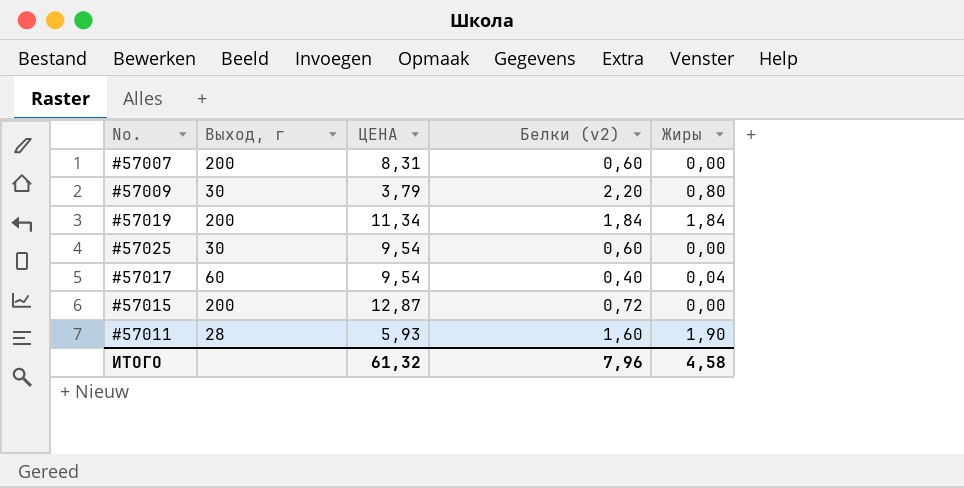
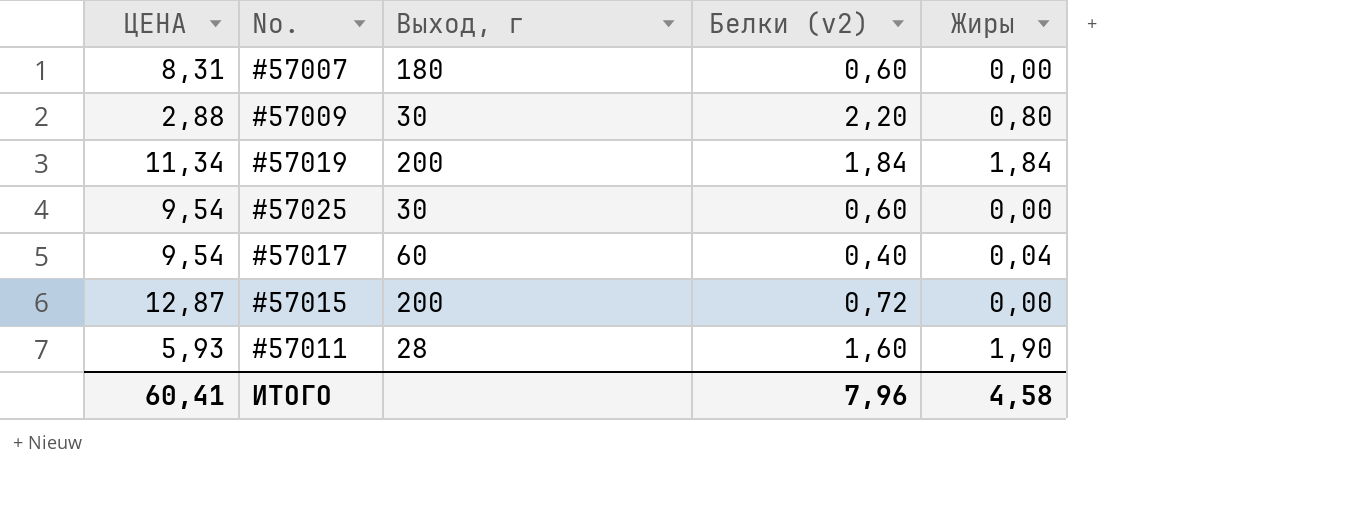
column ЦЕНА | position: 3 -> 1
#57007 | Выход, г: 200 -> 180
#57009 | ЦЕНА: 3,79 -> 2,88
ИТОГО | ЦЕНА: 61,32 -> 60,41

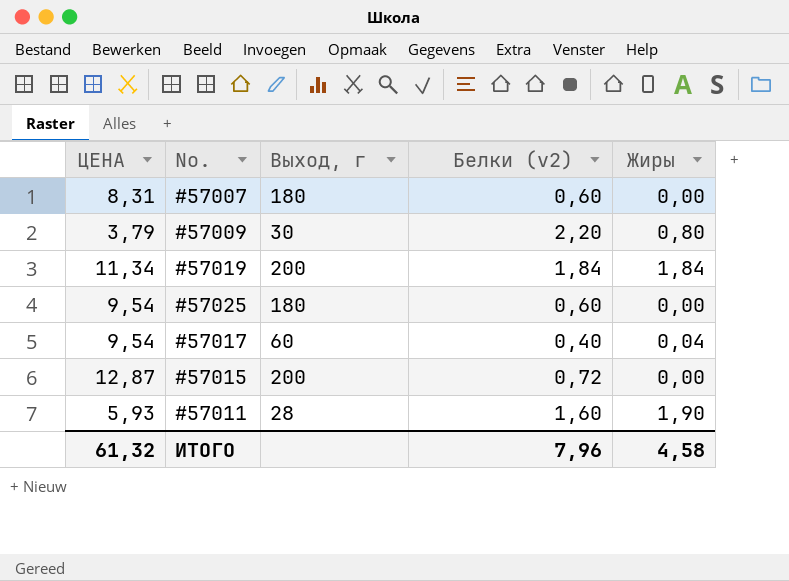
#57009 | ЦЕНА: 2,88 -> 3,79
#57025 | Выход, г: 30 -> 180
ИТОГО | ЦЕНА: 60,41 -> 61,32

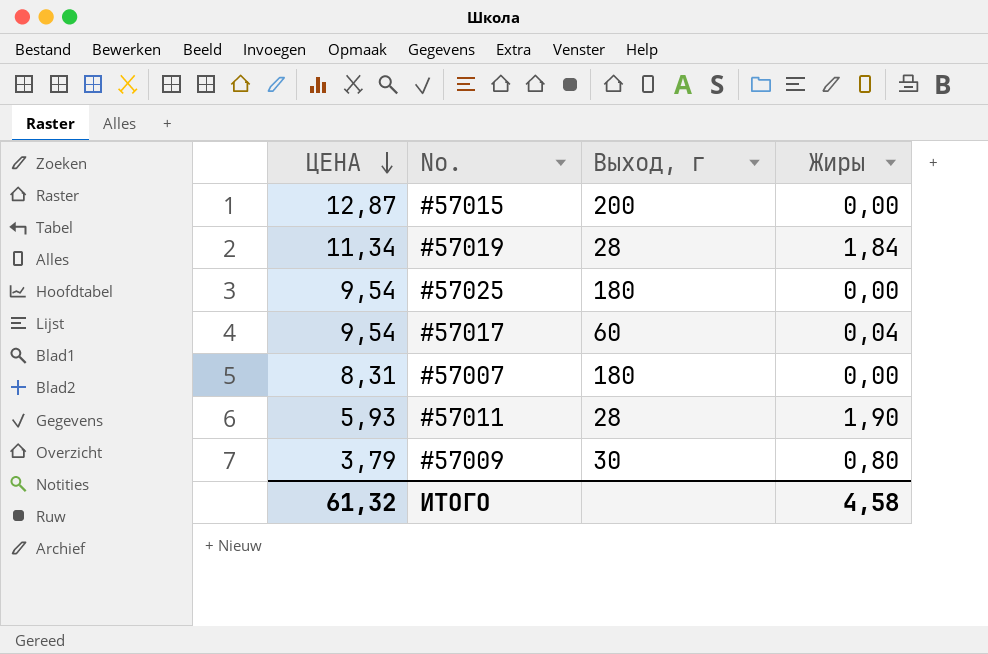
row order: none -> ЦЕНА descending
column Белки (v2) | position: 4 -> none
#57019 | Выход, г: 200 -> 28

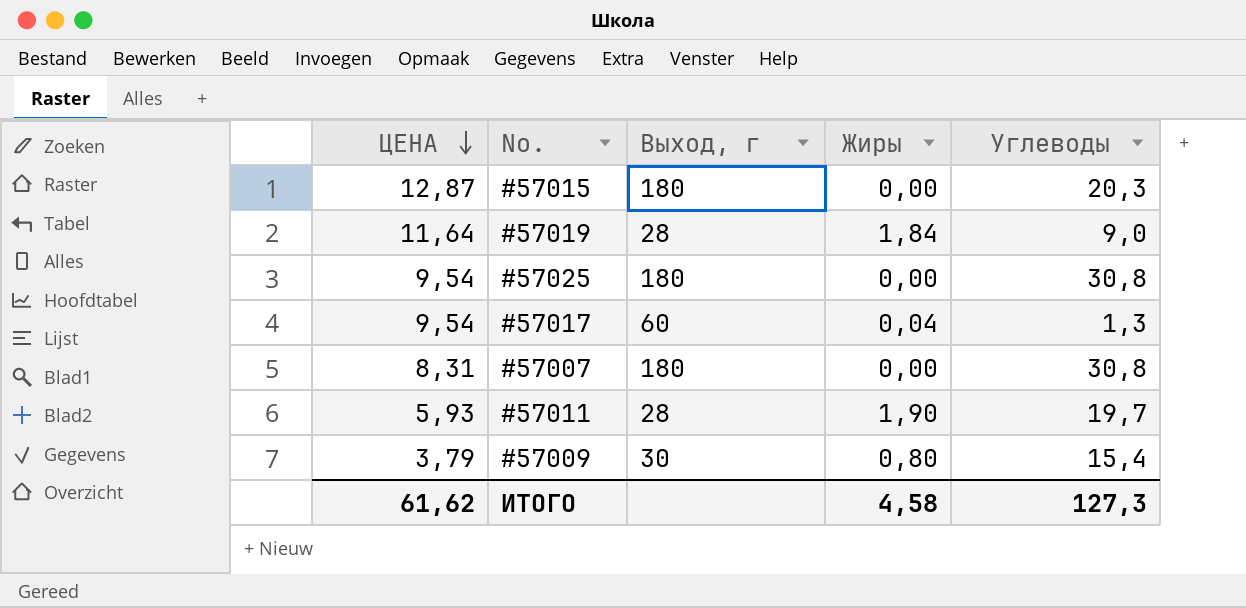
column Углеводы | position: none -> 5
#57015 | Выход, г: 200 -> 180
#57019 | ЦЕНА: 11,34 -> 11,64
ИТОГО | ЦЕНА: 61,32 -> 61,62

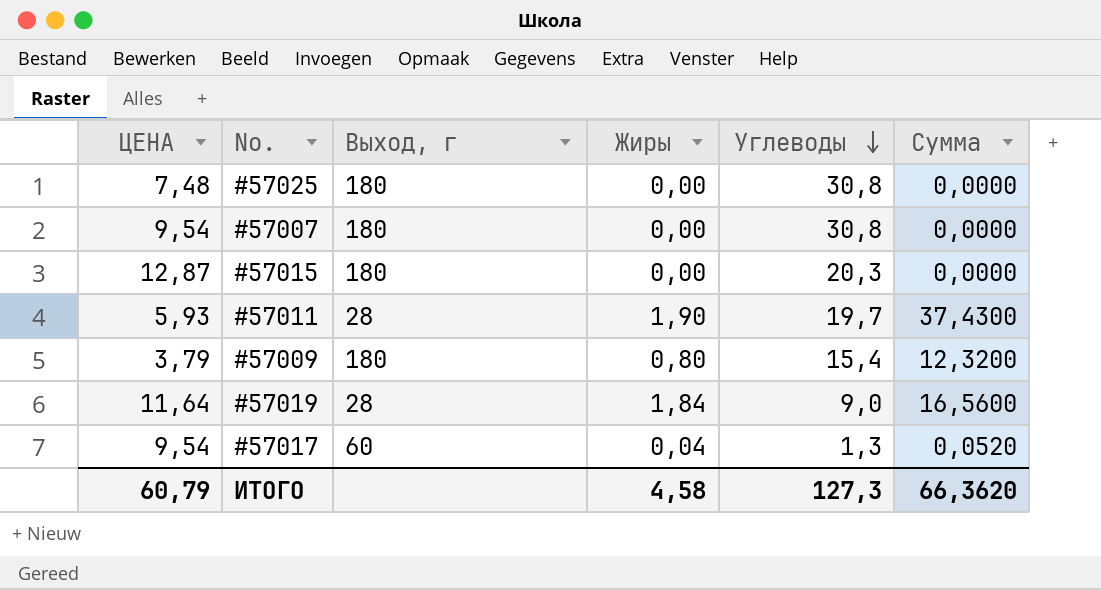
row order: ЦЕНА descending -> Углеводы descending
column Сумма | formula: none -> [Жиры] * [Углеводы]
#57025 | ЦЕНА: 9,54 -> 7,48
#57007 | ЦЕНА: 8,31 -> 9,54
#57009 | Выход, г: 30 -> 180
ИТОГО | ЦЕНА: 61,62 -> 60,79

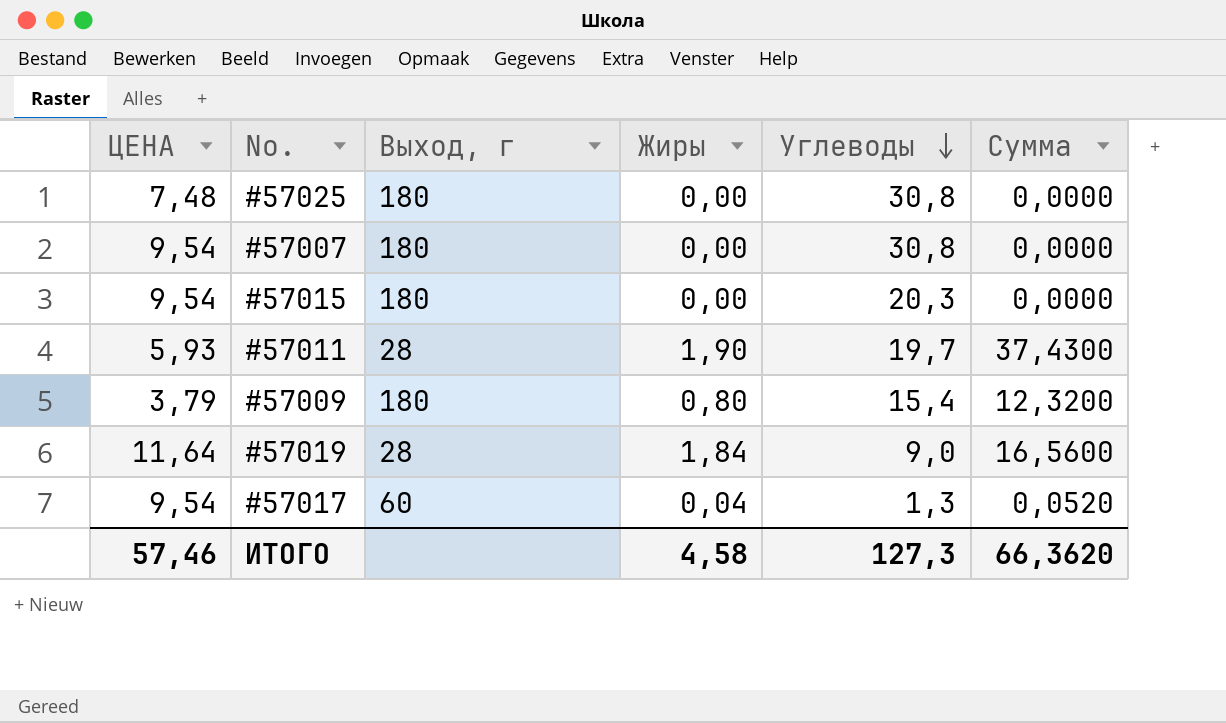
#57015 | ЦЕНА: 12,87 -> 9,54
ИТОГО | ЦЕНА: 60,79 -> 57,46

